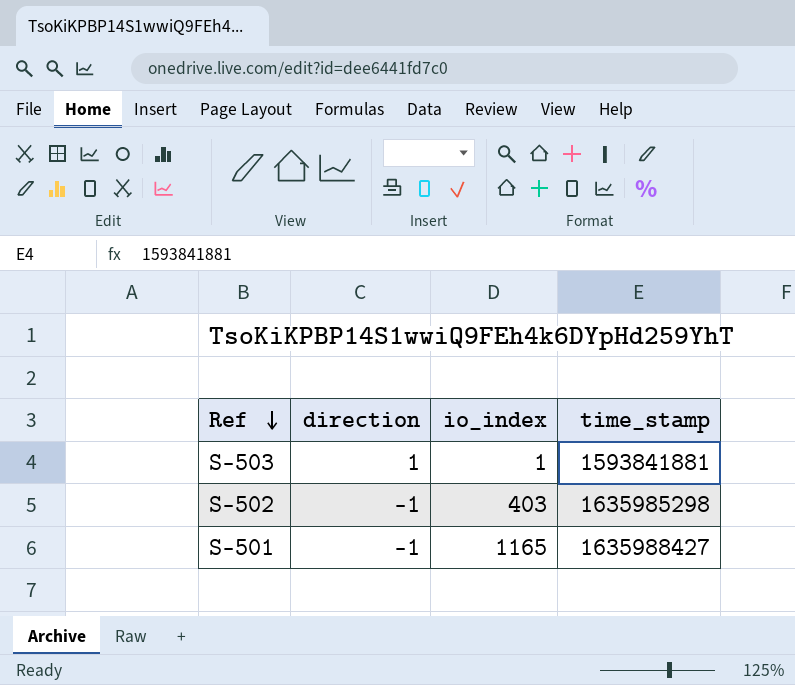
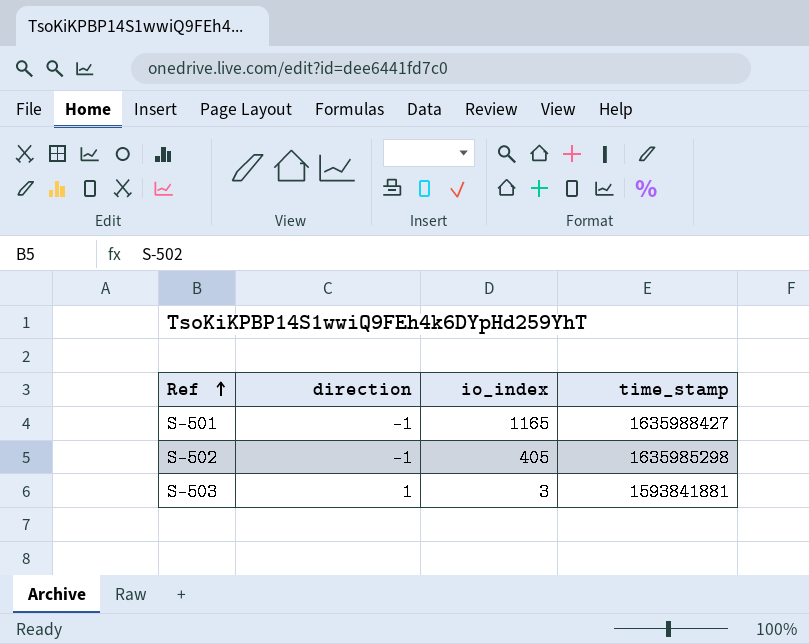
row order: Ref descending -> Ref ascending
S-502 | io_index: 403 -> 405
S-503 | io_index: 1 -> 3

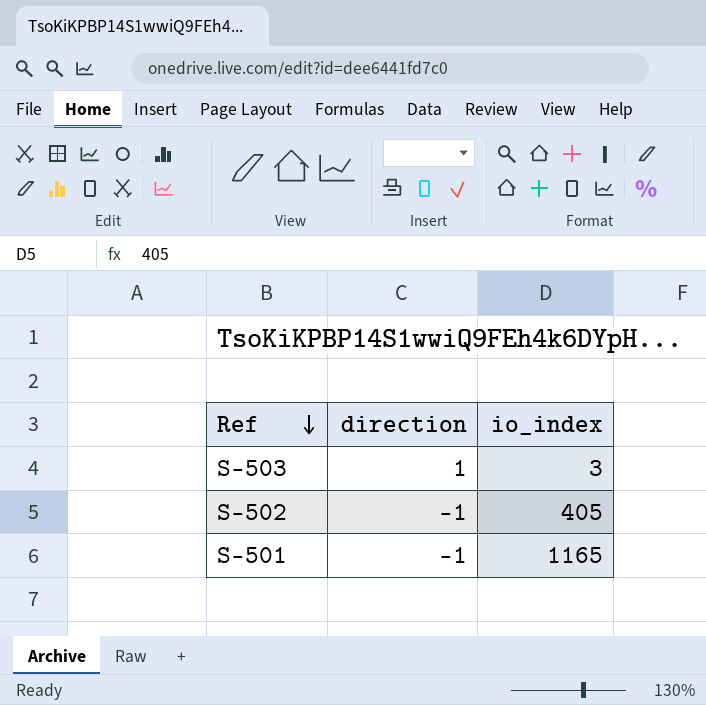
row order: Ref ascending -> Ref descending
column time_stamp | position: 4 -> none

